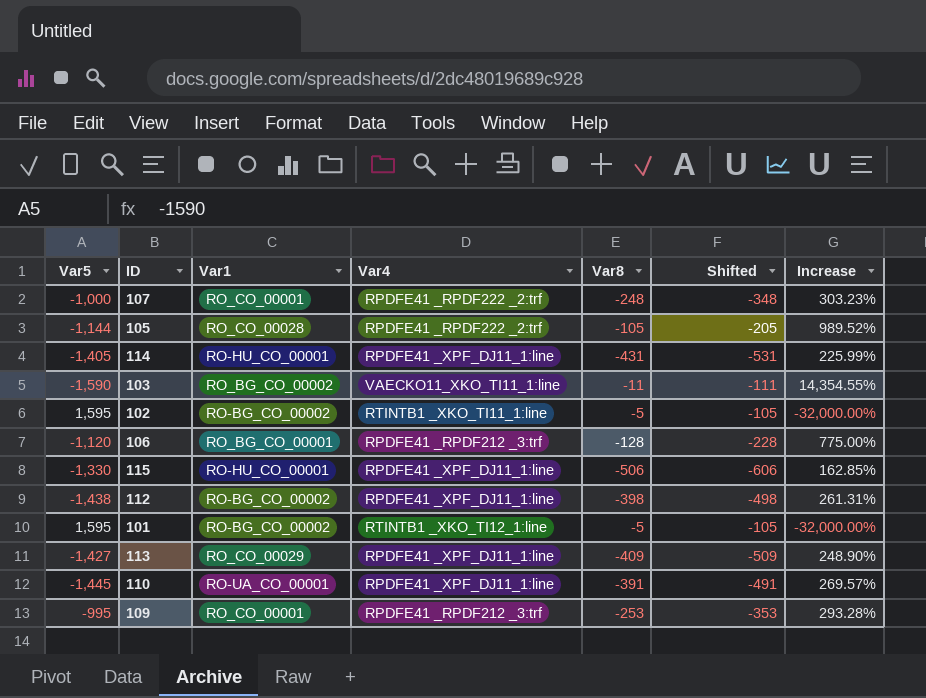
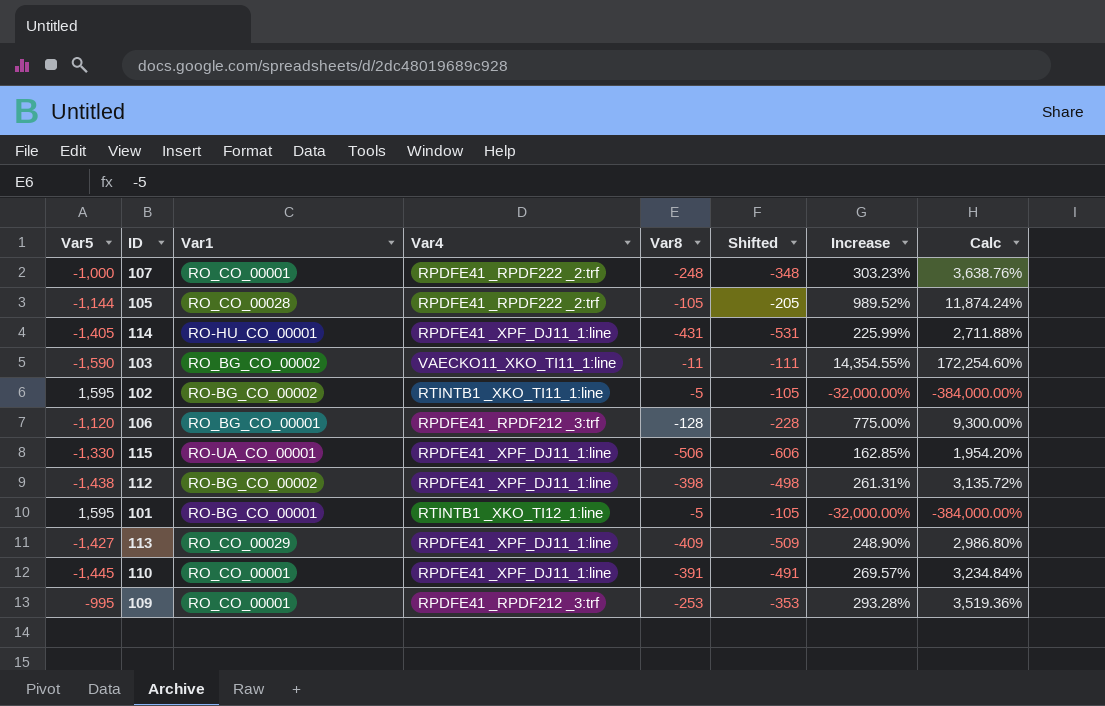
column Calc | formula: none -> [Increase] * 12
115 | Var1: RO-HU_CO_00001 -> RO-UA_CO_00001
101 | Var1: RO-BG_CO_00002 -> RO-BG_CO_00001
110 | Var1: RO-UA_CO_00001 -> RO_CO_00001

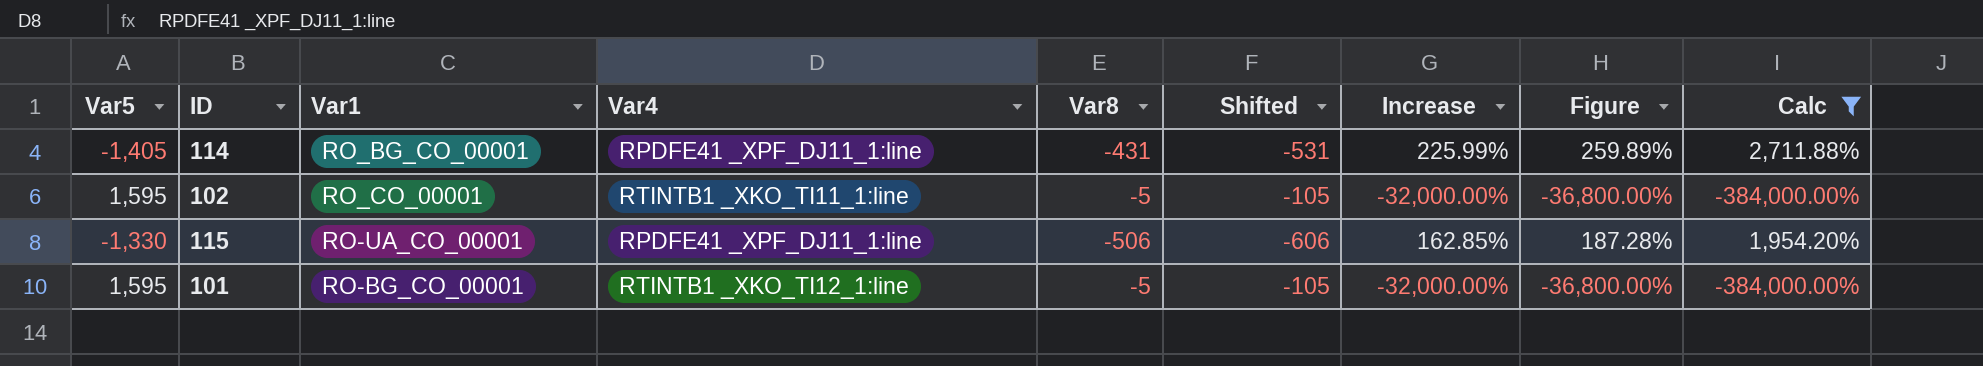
filter: none -> Calc <= 2,711.88%
column Figure | formula: none -> [Increase] * 1.15
114 | Var1: RO-HU_CO_00001 -> RO_BG_CO_00001
102 | Var1: RO-BG_CO_00002 -> RO_CO_00001

